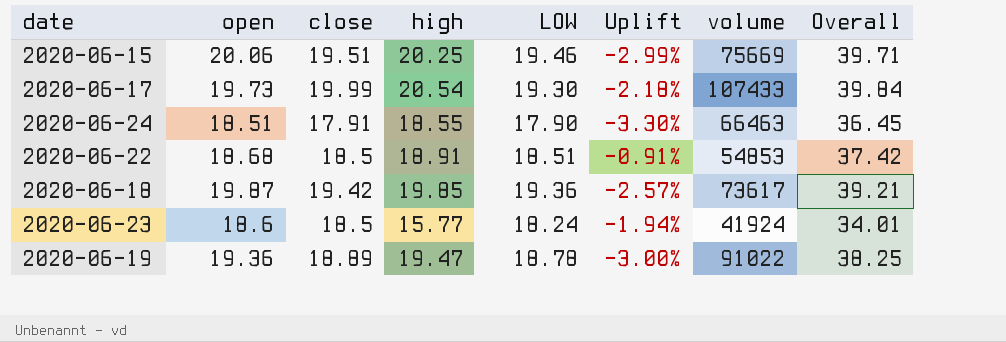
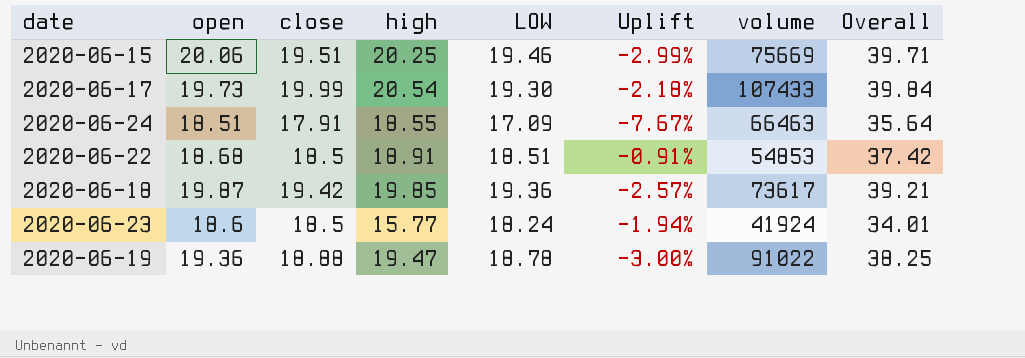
2020-06-24 | LOW: 17.90 -> 17.09
2020-06-24 | Uplift: -3.30% -> -7.67%
2020-06-24 | Overall: 36.45 -> 35.64
2020-06-19 | close: 18.89 -> 18.88

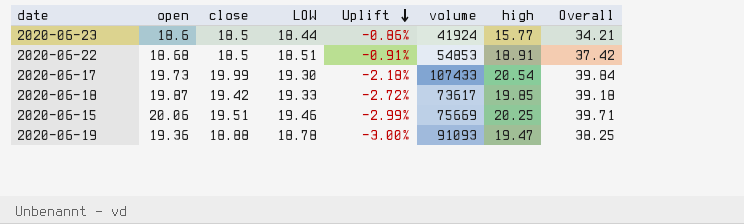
row order: none -> Uplift descending
column high | position: 4 -> 7
row 2020-06-24: 18.51 | 17.91 | 18.55 | 17.09 | -7.67% | 66463 | 35.64 -> none
2020-06-23 | LOW: 18.24 -> 18.44
2020-06-23 | Uplift: -1.94% -> -0.86%
2020-06-23 | Overall: 34.01 -> 34.21
2020-06-18 | LOW: 19.36 -> 19.33
2020-06-18 | Uplift: -2.57% -> -2.72%
2020-06-18 | Overall: 39.21 -> 39.18
2020-06-19 | volume: 91022 -> 91093

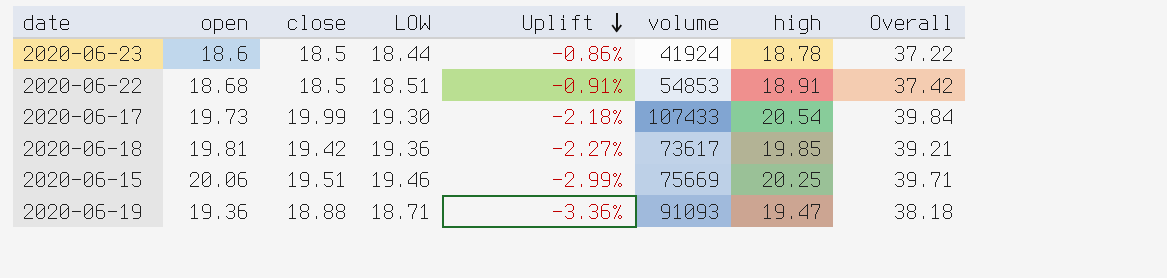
2020-06-23 | high: 15.77 -> 18.78
2020-06-23 | Overall: 34.21 -> 37.22
2020-06-18 | open: 19.87 -> 19.81
2020-06-18 | LOW: 19.33 -> 19.36
2020-06-18 | Uplift: -2.72% -> -2.27%
2020-06-18 | Overall: 39.18 -> 39.21
2020-06-19 | LOW: 18.78 -> 18.71
2020-06-19 | Uplift: -3.00% -> -3.36%
2020-06-19 | Overall: 38.25 -> 38.18

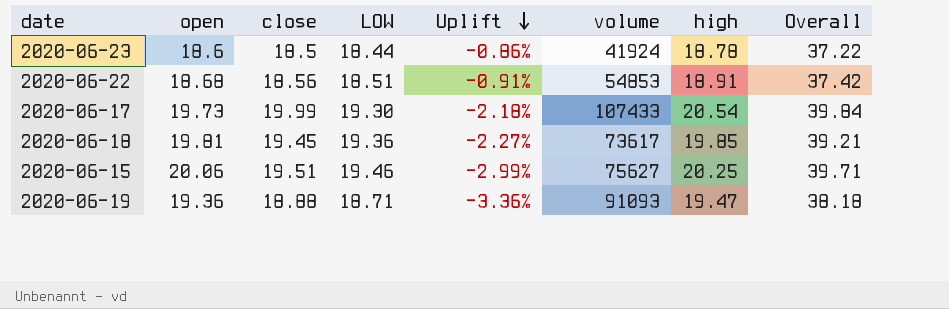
2020-06-22 | close: 18.5 -> 18.56
2020-06-18 | close: 19.42 -> 19.45
2020-06-15 | volume: 75669 -> 75627

